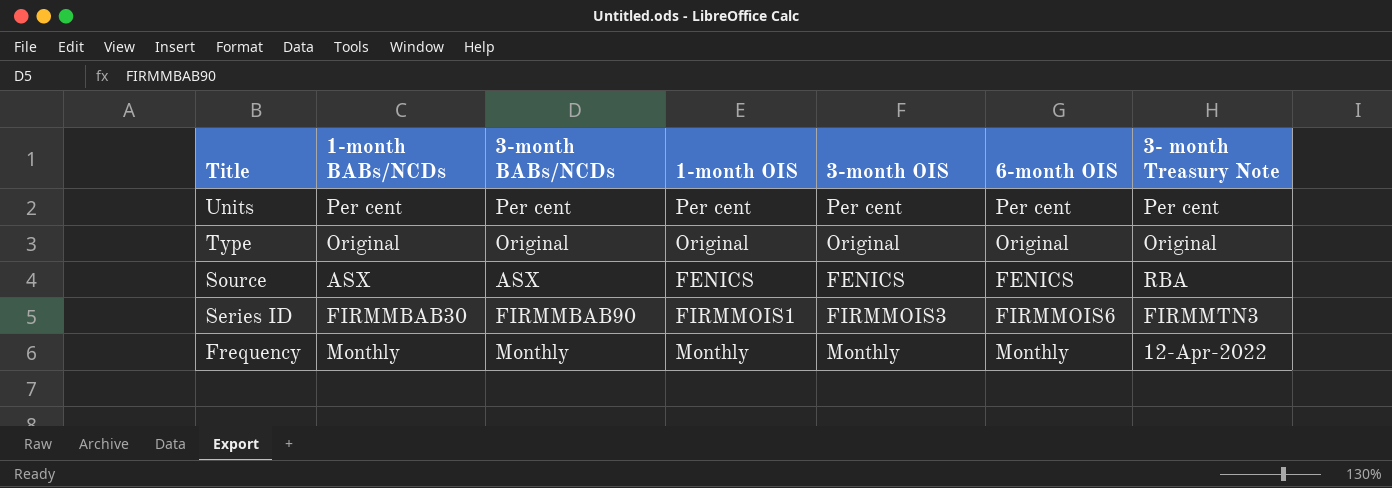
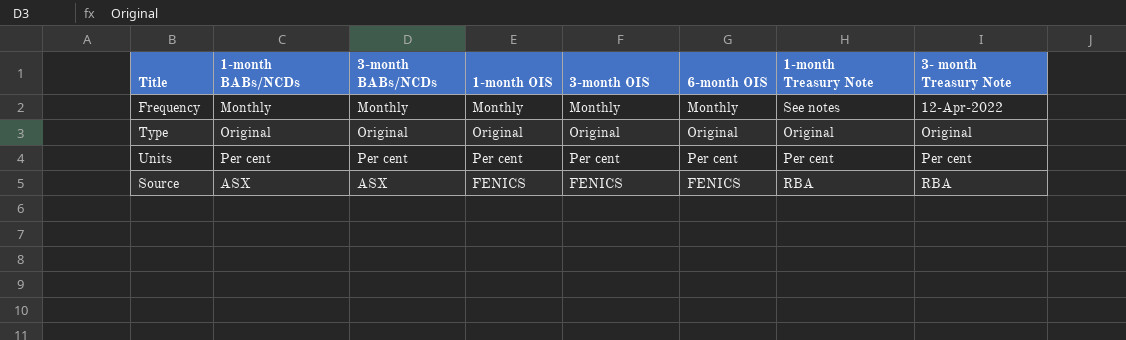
row order: Title descending -> 3- month Treasury Note ascending
column 1-month Treasury Note | position: none -> 7
row Series ID: FIRMMBAB30 | FIRMMBAB90 | FIRMMOIS1 | FIRMMOIS3 | FIRMMOIS6 | FIRMMTN3 -> none

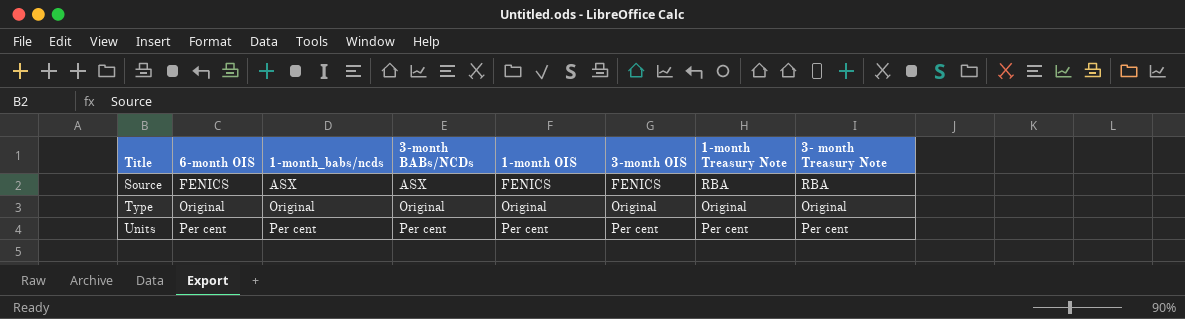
row order: 3- month Treasury Note ascending -> Title ascending
column 6-month OIS | position: 6 -> 2
column name: 1-month BABs/NCDs -> 1-month_babs/ncds
row Frequency: Monthly | Monthly | Monthly | Monthly | Monthly | See notes | 12-Apr-2022 -> none

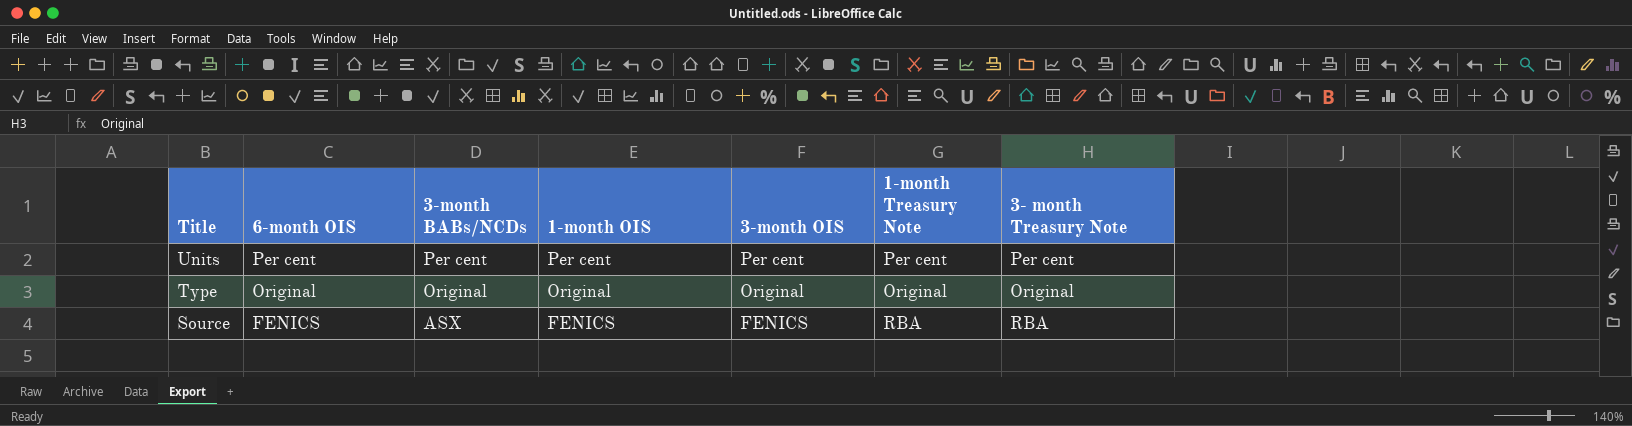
row order: Title ascending -> Title descending
column 1-month_babs/ncds | position: 3 -> none

